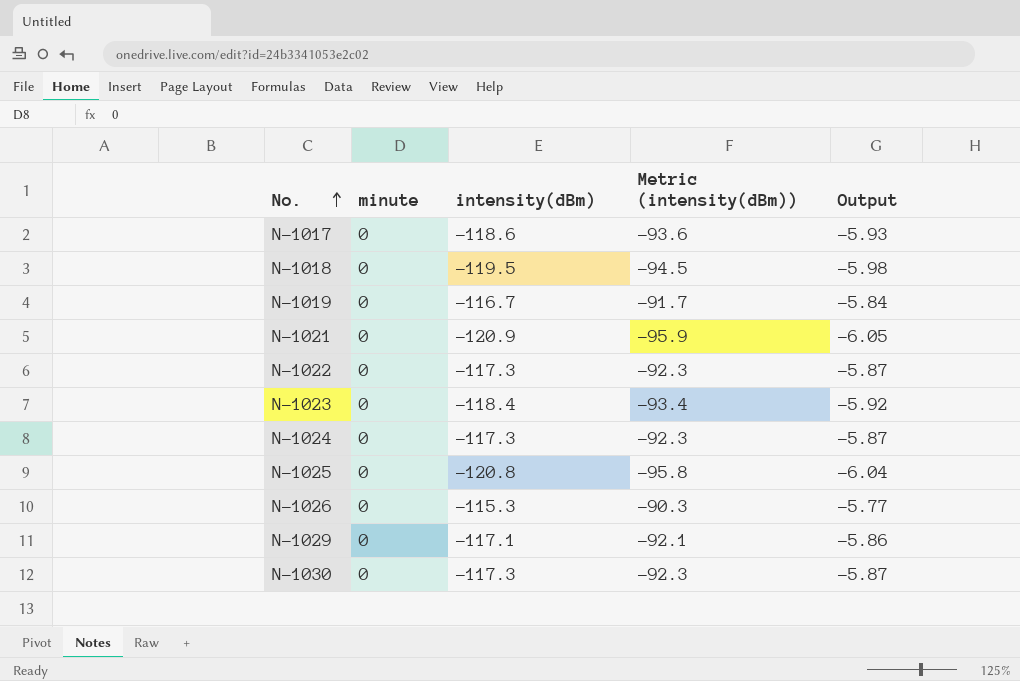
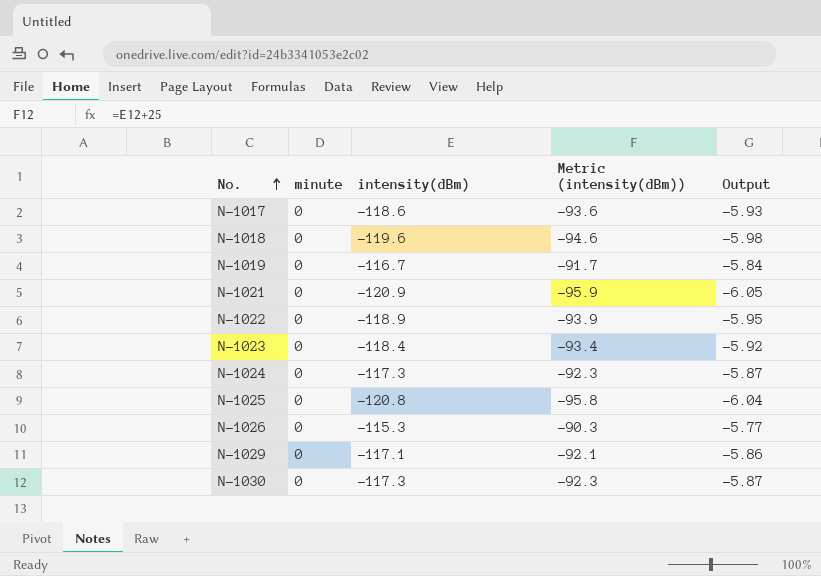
N-1018 | intensity(dBm): -119.5 -> -119.6
N-1018 | Metric (intensity(dBm)): -94.5 -> -94.6
N-1022 | intensity(dBm): -117.3 -> -118.9
N-1022 | Metric (intensity(dBm)): -92.3 -> -93.9
N-1022 | Output: -5.87 -> -5.95

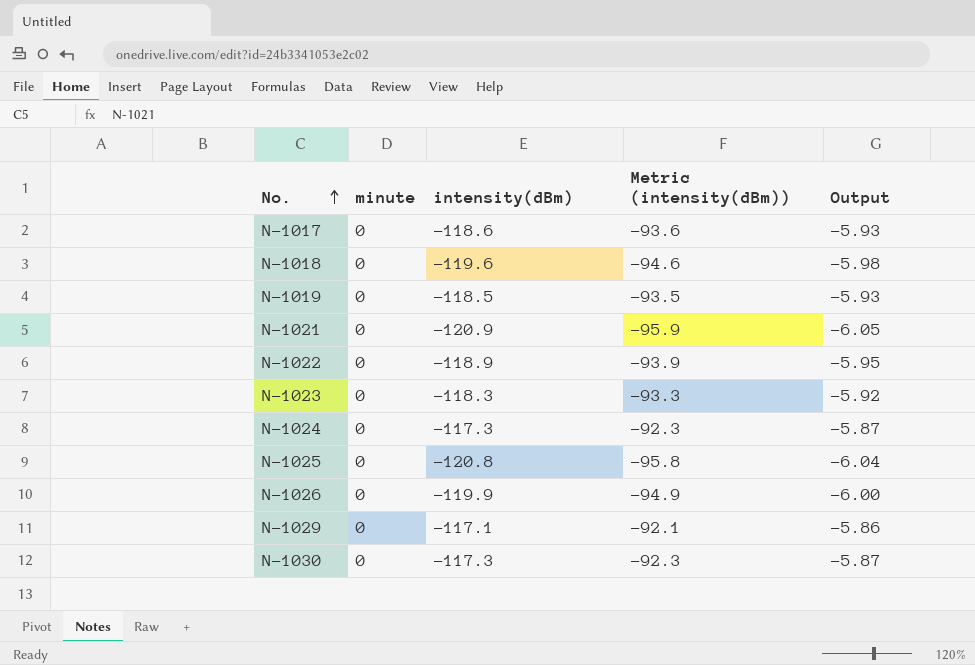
N-1019 | intensity(dBm): -116.7 -> -118.5
N-1019 | Metric (intensity(dBm)): -91.7 -> -93.5
N-1019 | Output: -5.84 -> -5.93
N-1023 | intensity(dBm): -118.4 -> -118.3
N-1023 | Metric (intensity(dBm)): -93.4 -> -93.3
N-1026 | intensity(dBm): -115.3 -> -119.9
N-1026 | Metric (intensity(dBm)): -90.3 -> -94.9
N-1026 | Output: -5.77 -> -6.00

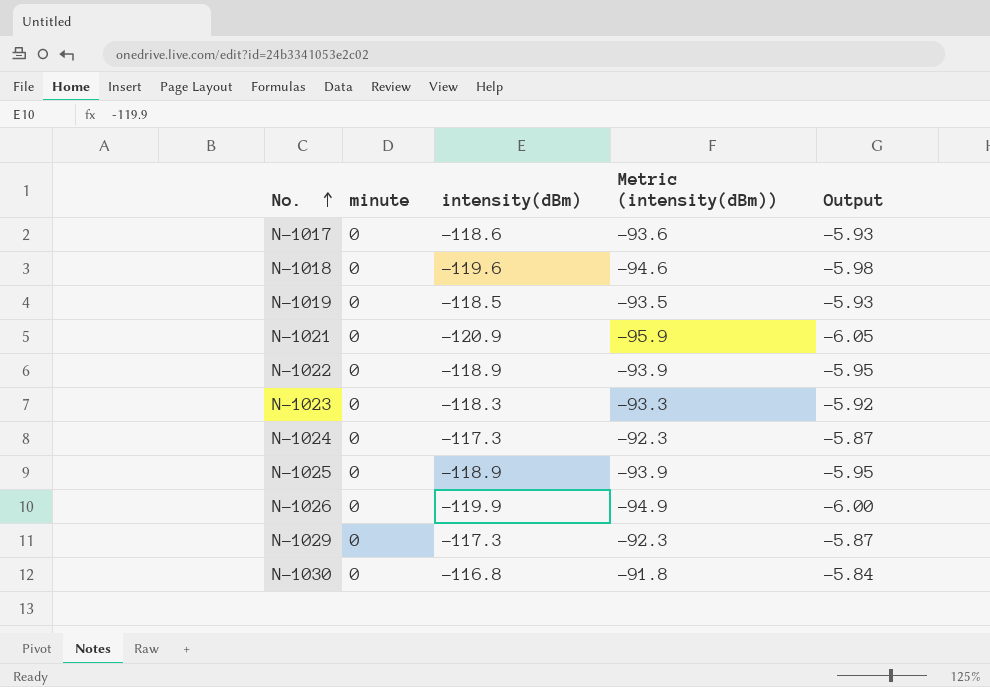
N-1025 | intensity(dBm): -120.8 -> -118.9
N-1025 | Metric (intensity(dBm)): -95.8 -> -93.9
N-1025 | Output: -6.04 -> -5.95
N-1029 | intensity(dBm): -117.1 -> -117.3
N-1029 | Metric (intensity(dBm)): -92.1 -> -92.3
N-1029 | Output: -5.86 -> -5.87
N-1030 | intensity(dBm): -117.3 -> -116.8
N-1030 | Metric (intensity(dBm)): -92.3 -> -91.8
N-1030 | Output: -5.87 -> -5.84

